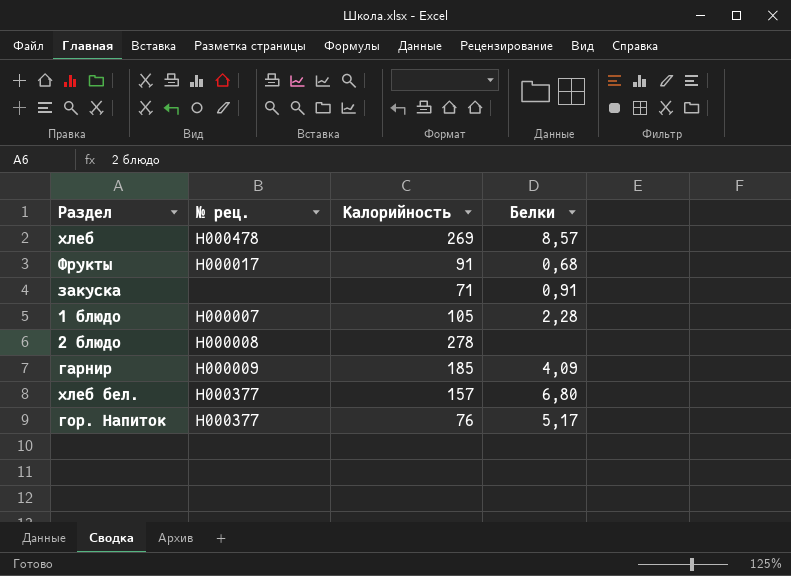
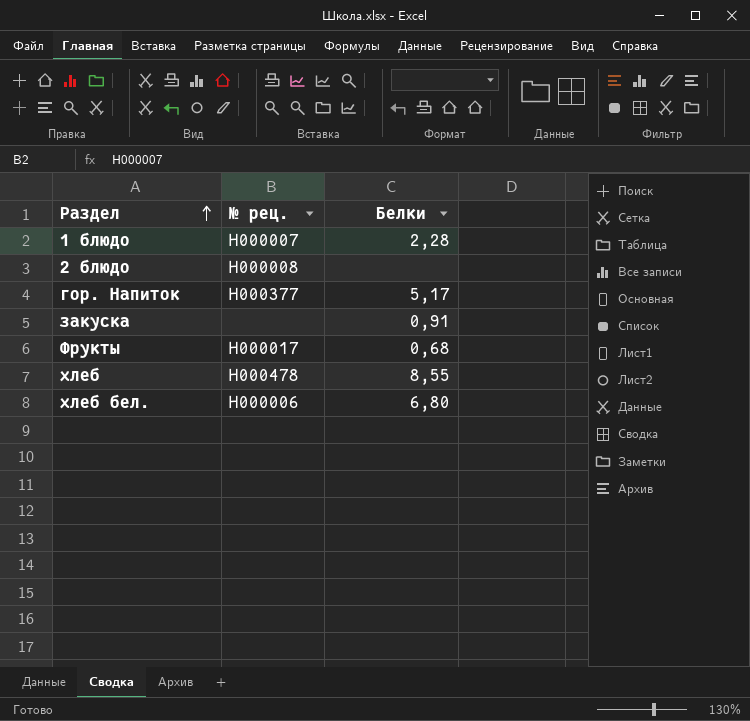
row order: none -> Раздел ascending
column Калорийность | position: 3 -> none
row гарнир: Н000009 | 185 | 4,09 -> none
хлеб | Белки: 8,57 -> 8,55
хлеб бел. | № рец.: Н000377 -> Н000006

